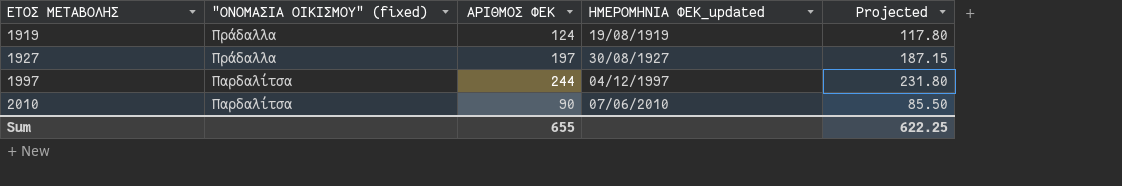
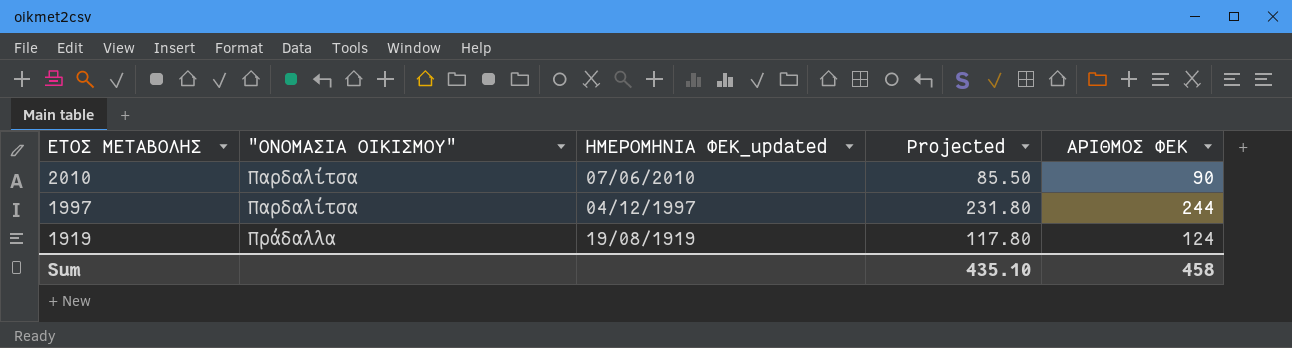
row order: ΕΤΟΣ ΜΕΤΑΒΟΛΗΣ ascending -> ΕΤΟΣ ΜΕΤΑΒΟΛΗΣ descending
column name: "ΟΝΟΜΑΣΙΑ ΟΙΚΙΣΜΟΥ" (fixed) -> "ΟΝΟΜΑΣΙΑ ΟΙΚΙΣΜΟΥ"
column ΑΡΙΘΜΟΣ ΦΕΚ | position: 3 -> 5
row 1927: Πράδαλλα | 197 | 30/08/1927 | 187.15 -> none
Sum | Projected: 622.25 -> 435.10
Sum | ΑΡΙΘΜΟΣ ΦΕΚ: 655 -> 458

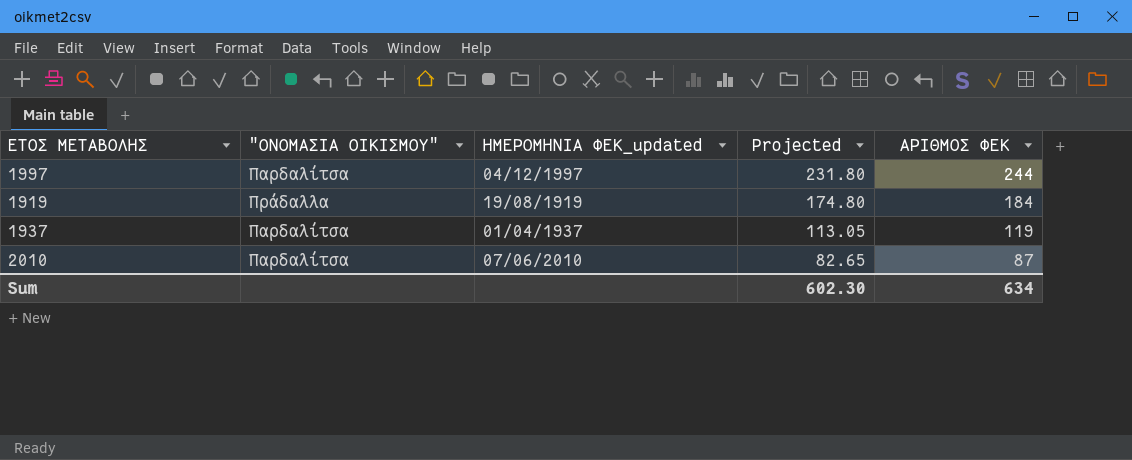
row order: ΕΤΟΣ ΜΕΤΑΒΟΛΗΣ descending -> Projected descending
1919 | Projected: 117.80 -> 174.80
1919 | ΑΡΙΘΜΟΣ ΦΕΚ: 124 -> 184
row 1937: none -> Παρδαλίτσα | 01/04/1937 | 113.05 | 119
2010 | Projected: 85.50 -> 82.65
2010 | ΑΡΙΘΜΟΣ ΦΕΚ: 90 -> 87
Sum | Projected: 435.10 -> 602.30
Sum | ΑΡΙΘΜΟΣ ΦΕΚ: 458 -> 634

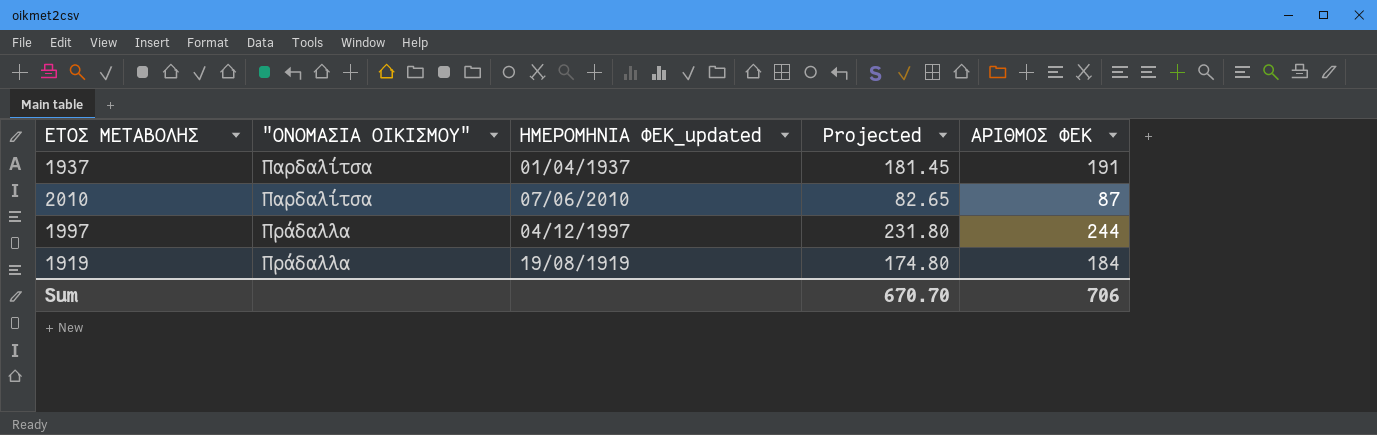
row order: Projected descending -> "ΟΝΟΜΑΣΙΑ ΟΙΚΙΣΜΟΥ" ascending
1937 | Projected: 113.05 -> 181.45
1937 | ΑΡΙΘΜΟΣ ΦΕΚ: 119 -> 191
1997 | "ΟΝΟΜΑΣΙΑ ΟΙΚΙΣΜΟΥ": Παρδαλίτσα -> Πράδαλλα
Sum | Projected: 602.30 -> 670.70
Sum | ΑΡΙΘΜΟΣ ΦΕΚ: 634 -> 706

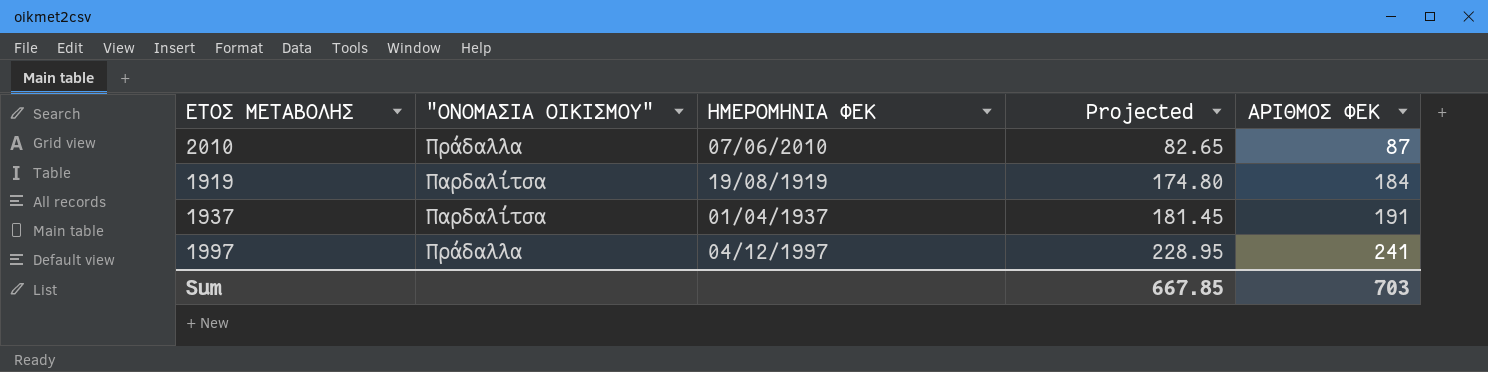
row order: "ΟΝΟΜΑΣΙΑ ΟΙΚΙΣΜΟΥ" ascending -> Projected ascending
column name: ΗΜΕΡΟΜΗΝΙΑ ΦΕΚ_updated -> ΗΜΕΡΟΜΗΝΙΑ ΦΕΚ
2010 | "ΟΝΟΜΑΣΙΑ ΟΙΚΙΣΜΟΥ": Παρδαλίτσα -> Πράδαλλα
1919 | "ΟΝΟΜΑΣΙΑ ΟΙΚΙΣΜΟΥ": Πράδαλλα -> Παρδαλίτσα
1997 | Projected: 231.80 -> 228.95
1997 | ΑΡΙΘΜΟΣ ΦΕΚ: 244 -> 241
Sum | Projected: 670.70 -> 667.85
Sum | ΑΡΙΘΜΟΣ ΦΕΚ: 706 -> 703

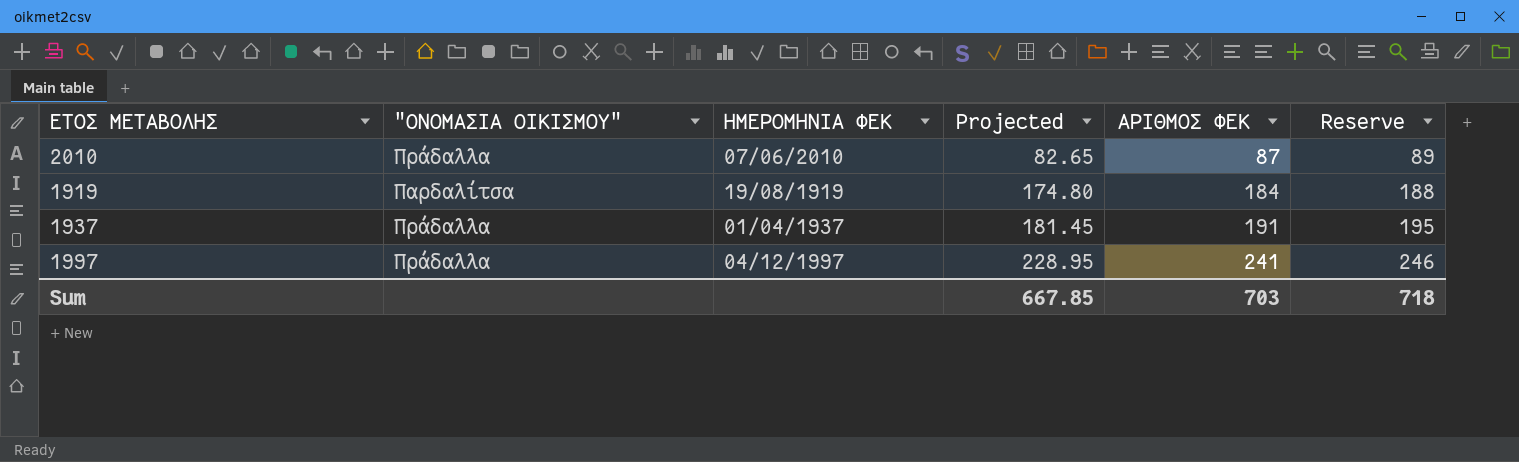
column Reserve | formula: none -> [ΑΡΙΘΜΟΣ ΦΕΚ] * 1.02
1937 | "ΟΝΟΜΑΣΙΑ ΟΙΚΙΣΜΟΥ": Παρδαλίτσα -> Πράδαλλα

